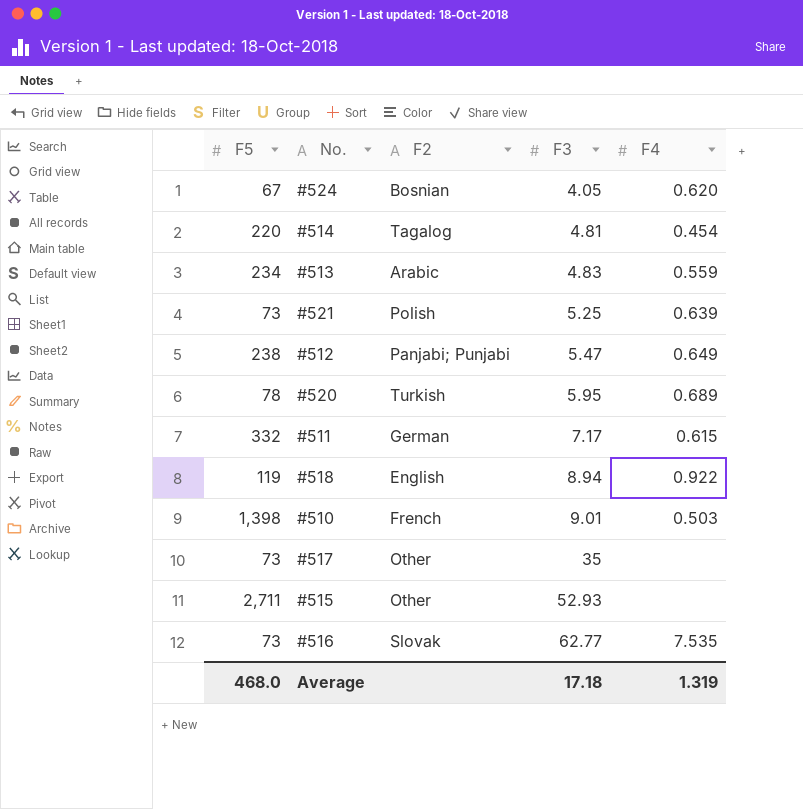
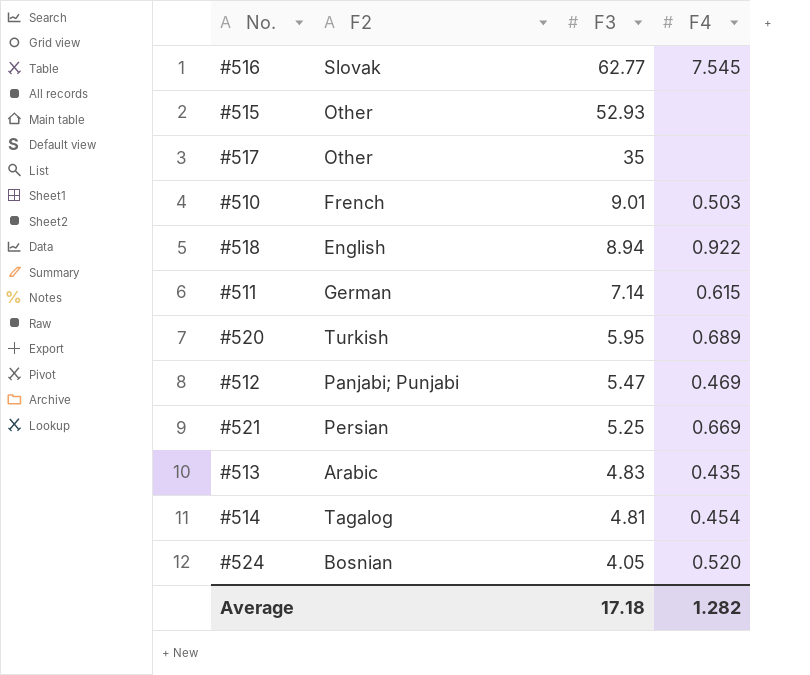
row order: F3 ascending -> F3 descending
column F5 | position: 1 -> none
#516 | F4: 7.535 -> 7.545
#511 | F3: 7.17 -> 7.14
#512 | F4: 0.649 -> 0.469
#521 | F2: Polish -> Persian
#521 | F4: 0.639 -> 0.669
#513 | F4: 0.559 -> 0.435
#524 | F4: 0.620 -> 0.520
Average | F4: 1.319 -> 1.282

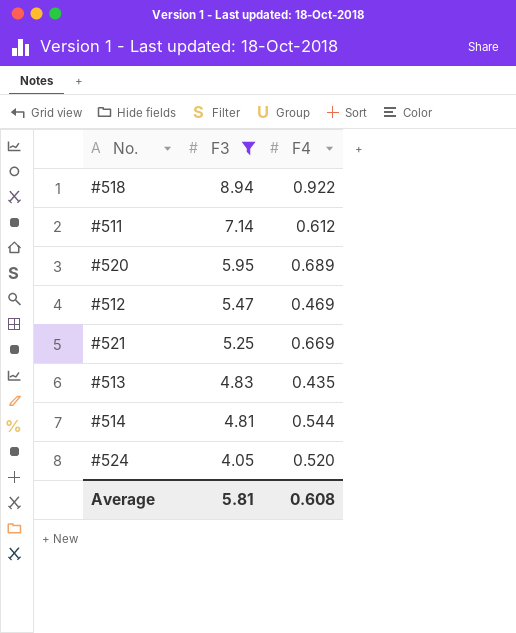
filter: none -> F3 <= 8.94
column F2 | position: 2 -> none
#511 | F4: 0.615 -> 0.612
#514 | F4: 0.454 -> 0.544
Average | F3: 17.18 -> 5.81
Average | F4: 1.282 -> 0.608

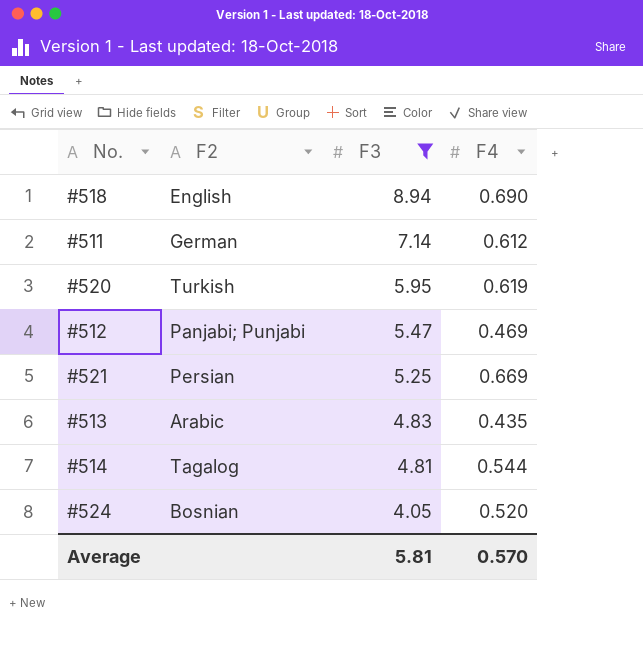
column F2 | position: none -> 2
#518 | F4: 0.922 -> 0.690
#520 | F4: 0.689 -> 0.619
Average | F4: 0.608 -> 0.570

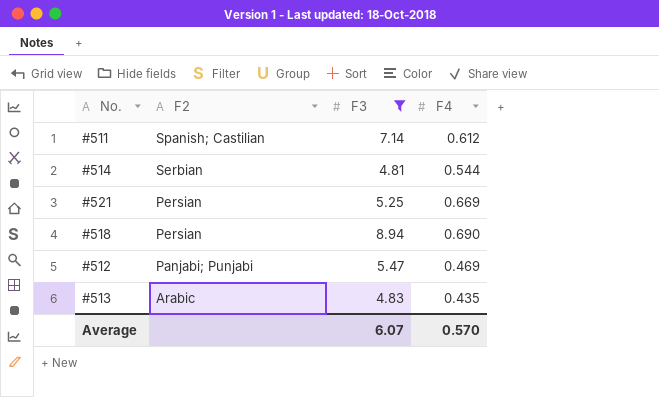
row order: F3 descending -> F2 descending
row #520: Turkish | 5.95 | 0.619 -> none
row #524: Bosnian | 4.05 | 0.520 -> none
#511 | F2: German -> Spanish; Castilian
#514 | F2: Tagalog -> Serbian
#518 | F2: English -> Persian
Average | F3: 5.81 -> 6.07

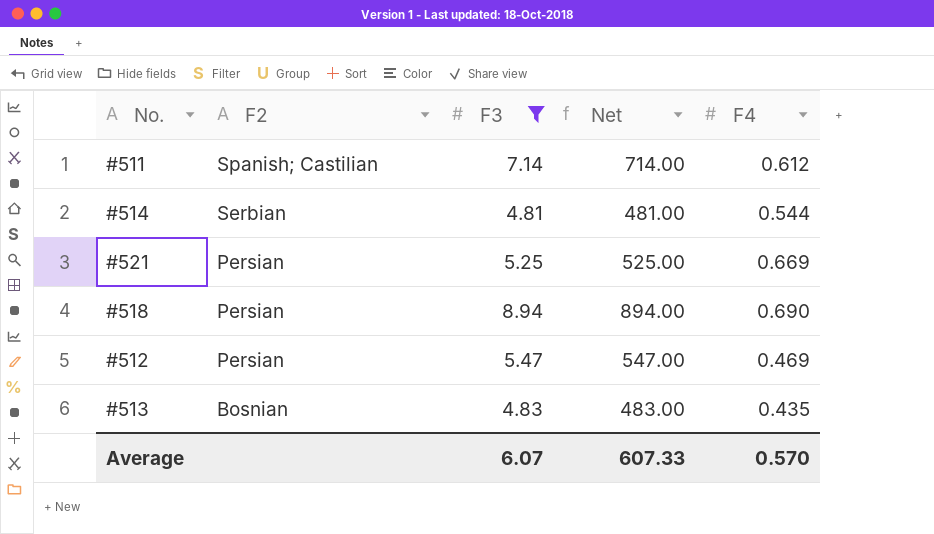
column Net | formula: none -> [F3] * 100
#512 | F2: Panjabi; Punjabi -> Persian
#513 | F2: Arabic -> Bosnian

